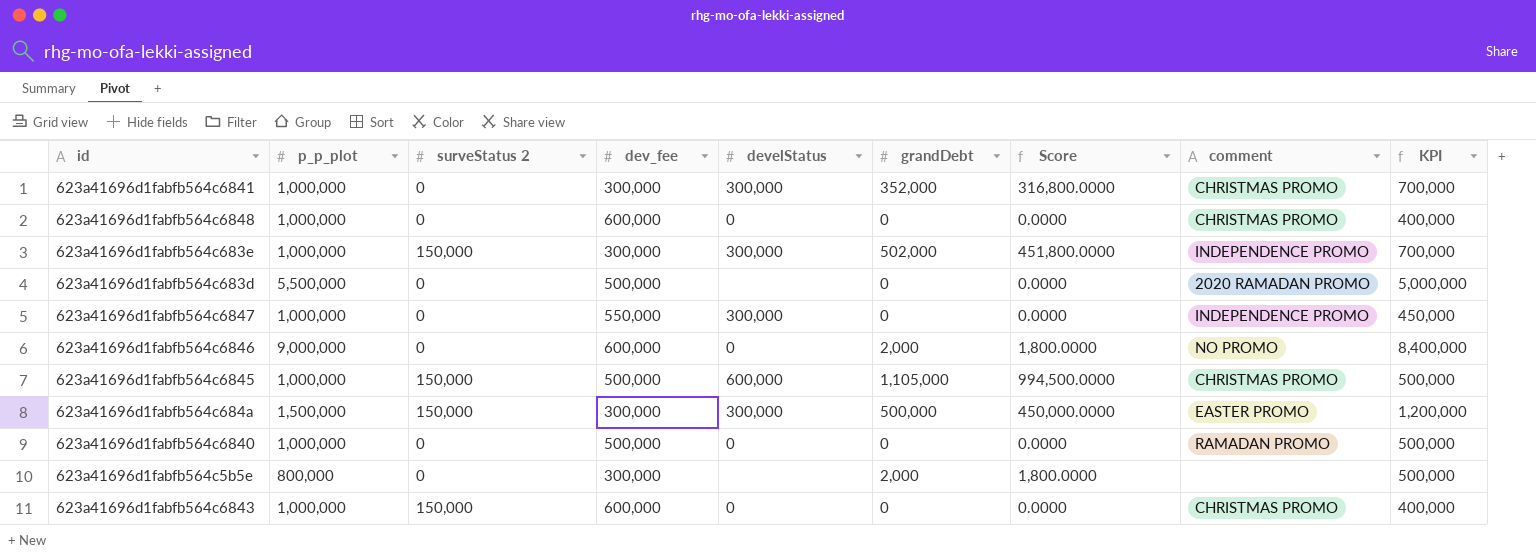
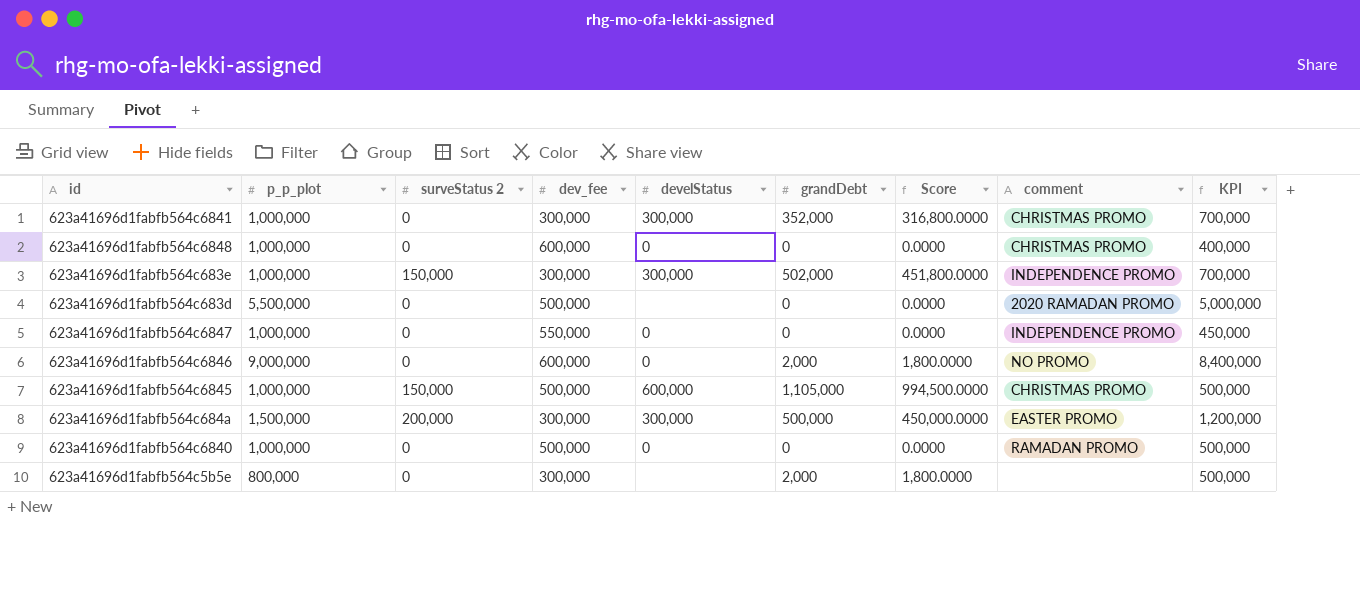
row 623a41696d1fabfb564c6843: 1,000,000 | 150,000 | 600,000 | 0 | 0 | 0.0000 | CHRISTMAS PROMO | 400,000 -> none
623a41696d1fabfb564c6847 | develStatus: 300,000 -> 0
623a41696d1fabfb564c684a | surveStatus 2: 150,000 -> 200,000

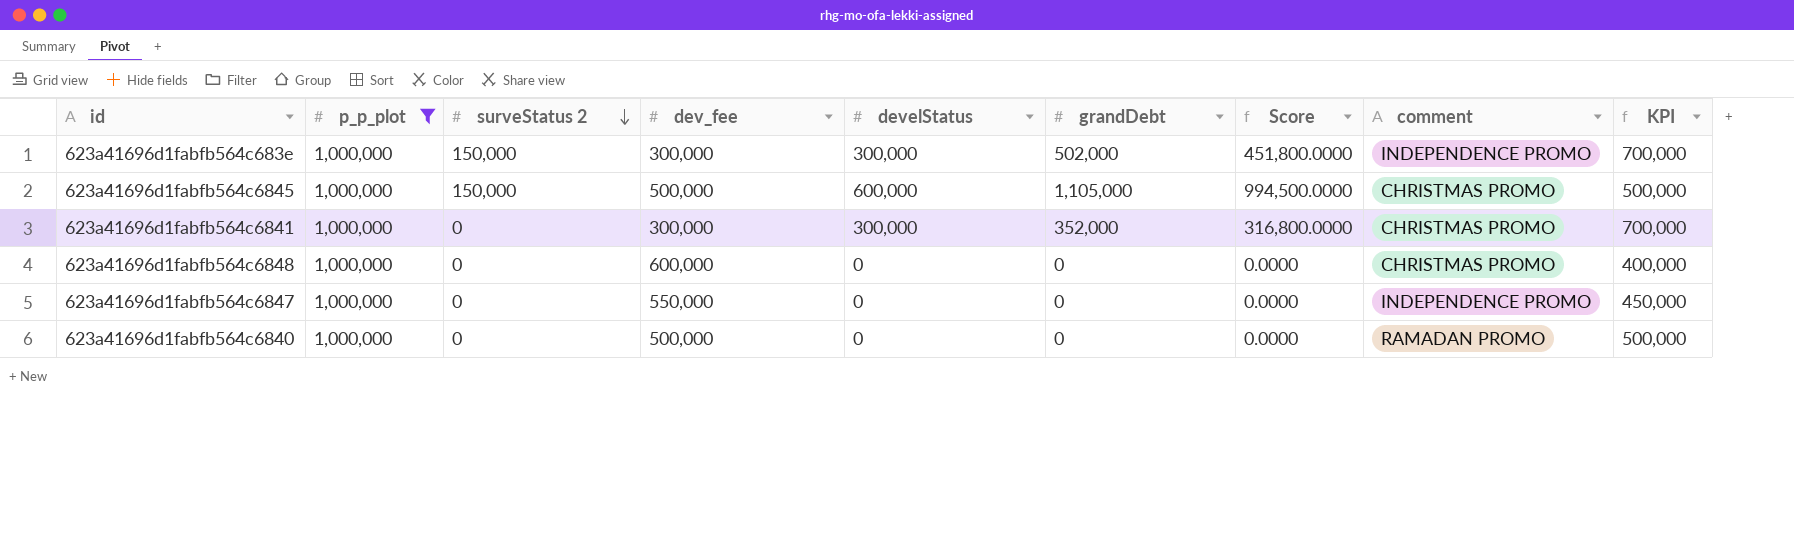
filter: none -> p_p_plot = 1,000,000
row order: none -> surveStatus 2 descending

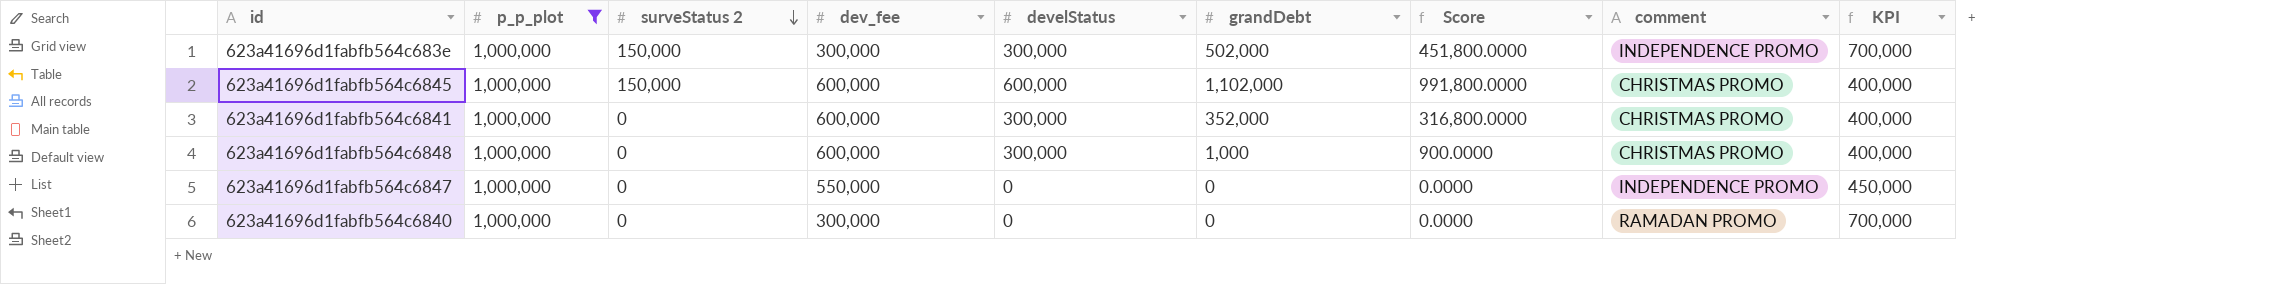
623a41696d1fabfb564c6845 | dev_fee: 500,000 -> 600,000
623a41696d1fabfb564c6845 | grandDebt: 1,105,000 -> 1,102,000
623a41696d1fabfb564c6845 | Score: 994,500.0000 -> 991,800.0000
623a41696d1fabfb564c6845 | KPI: 500,000 -> 400,000
623a41696d1fabfb564c6841 | dev_fee: 300,000 -> 600,000
623a41696d1fabfb564c6841 | KPI: 700,000 -> 400,000
623a41696d1fabfb564c6848 | develStatus: 0 -> 300,000
623a41696d1fabfb564c6848 | grandDebt: 0 -> 1,000
623a41696d1fabfb564c6848 | Score: 0.0000 -> 900.0000
623a41696d1fabfb564c6840 | dev_fee: 500,000 -> 300,000
623a41696d1fabfb564c6840 | KPI: 500,000 -> 700,000

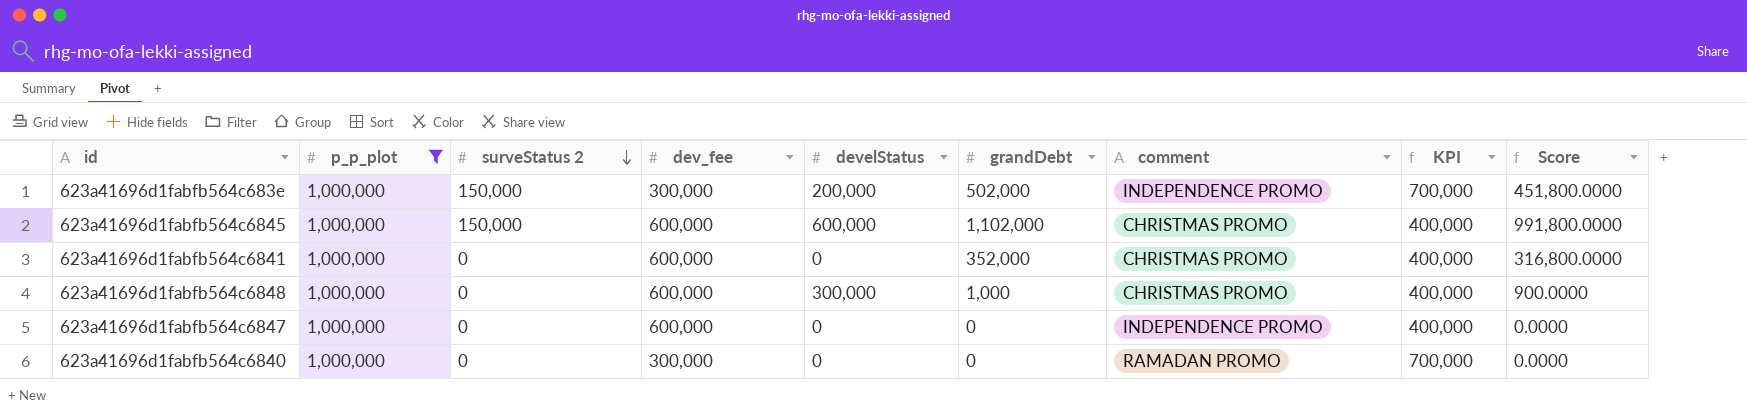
column Score | position: 7 -> 9
623a41696d1fabfb564c683e | develStatus: 300,000 -> 200,000
623a41696d1fabfb564c6841 | develStatus: 300,000 -> 0
623a41696d1fabfb564c6847 | dev_fee: 550,000 -> 600,000
623a41696d1fabfb564c6847 | KPI: 450,000 -> 400,000

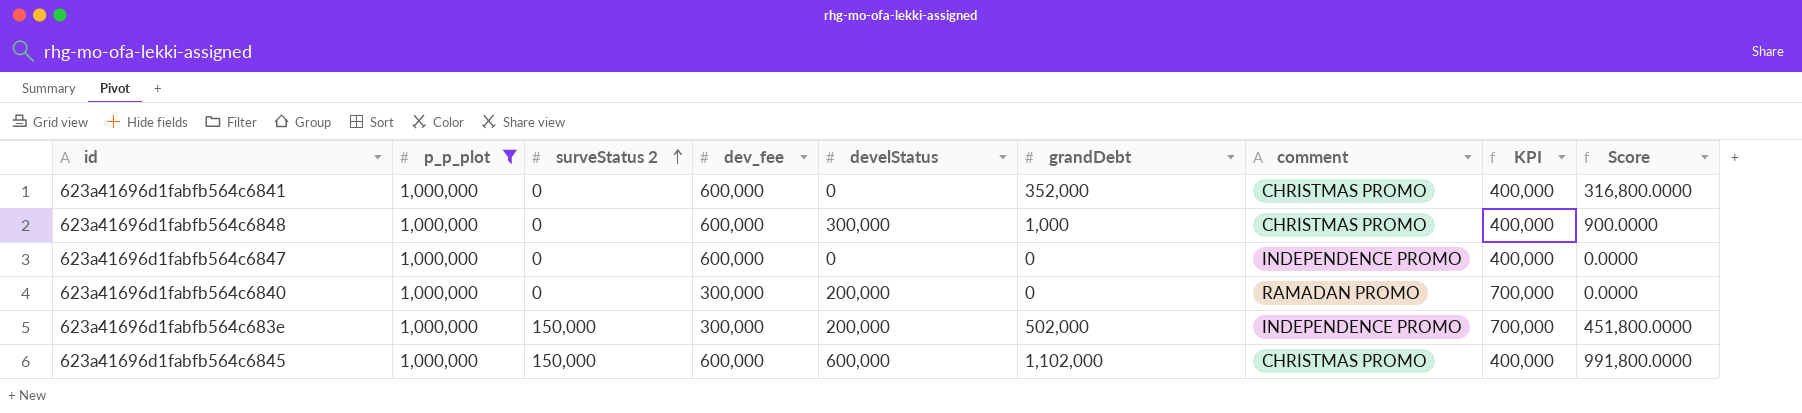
row order: surveStatus 2 descending -> surveStatus 2 ascending
623a41696d1fabfb564c6840 | develStatus: 0 -> 200,000

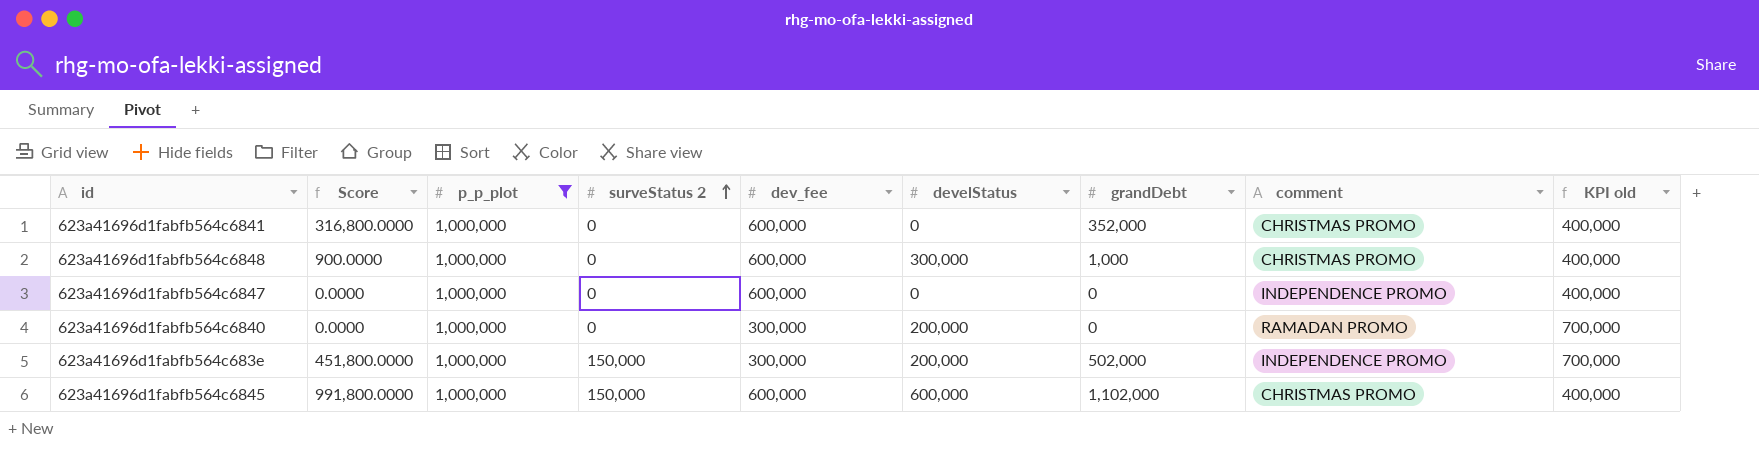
column Score | position: 9 -> 2
column name: KPI -> KPI old

